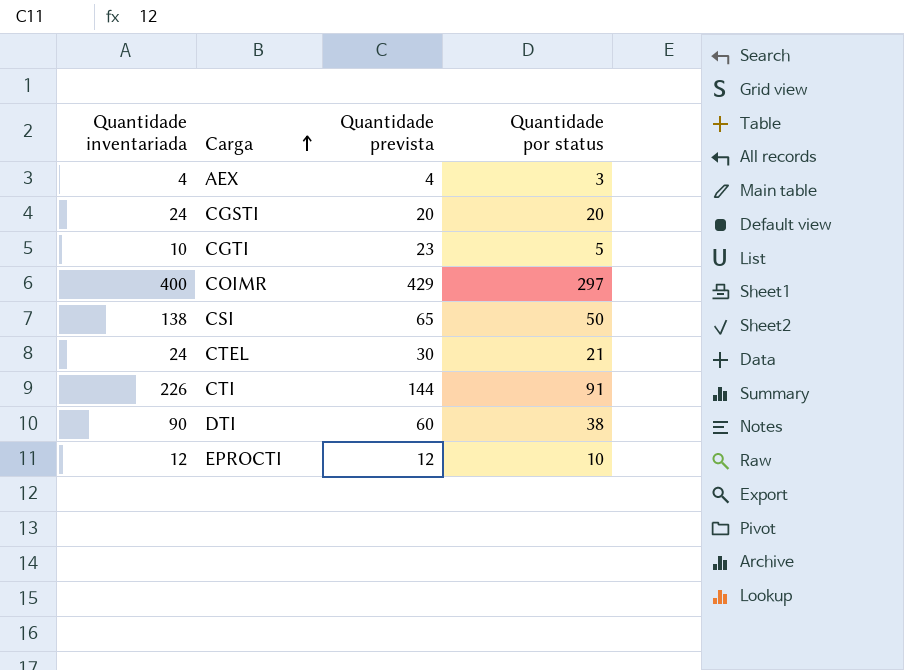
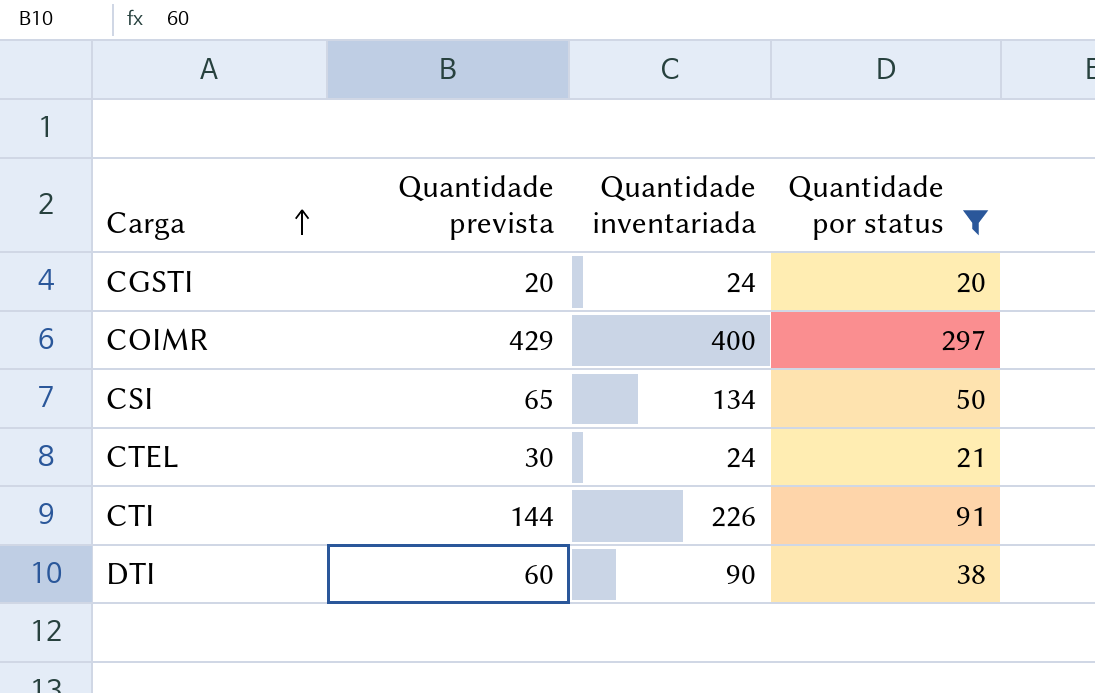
filter: none -> Quantidade por status >= 20
column Quantidade inventariada | position: 1 -> 3
CSI | Quantidade inventariada: 138 -> 134

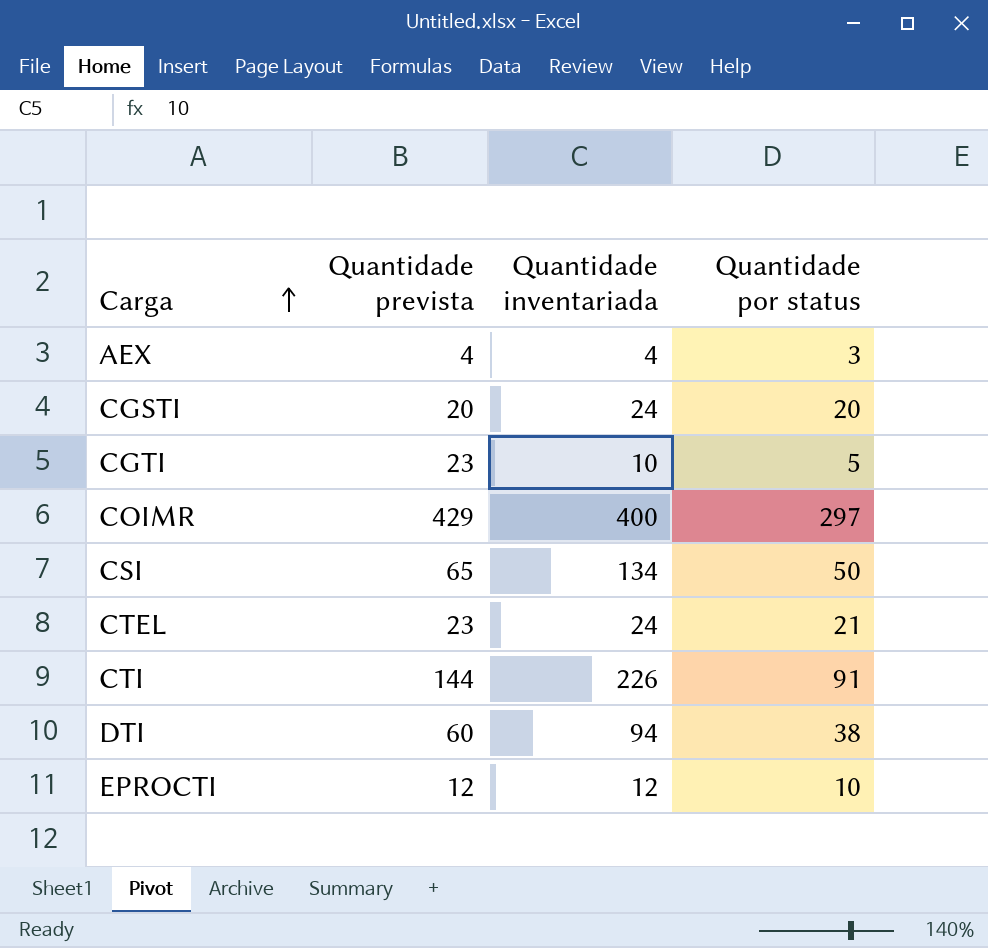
filter: Quantidade por status >= 20 -> none
CTEL | Quantidade prevista: 30 -> 23
DTI | Quantidade inventariada: 90 -> 94

